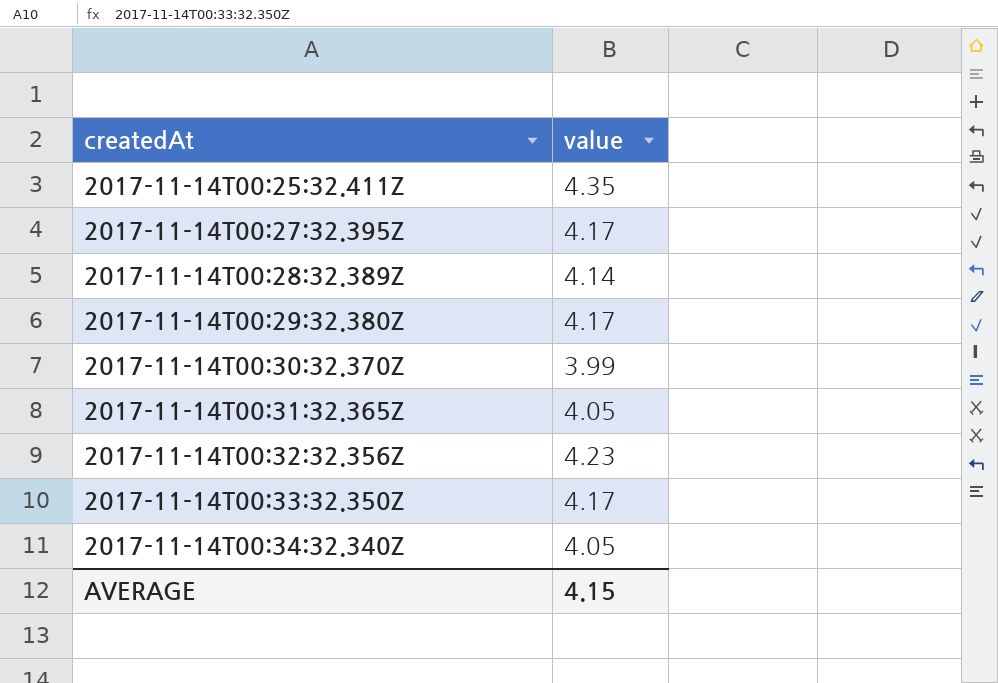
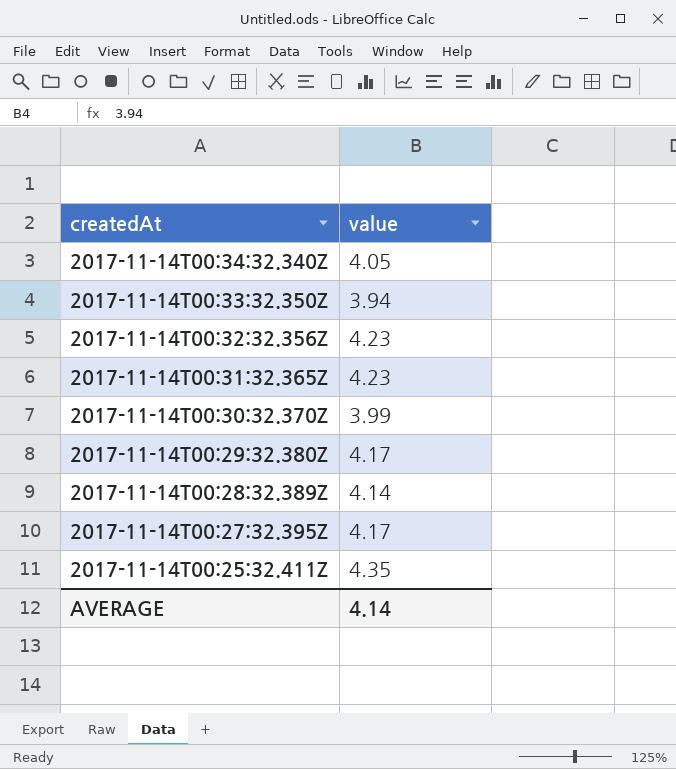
row order: createdAt ascending -> createdAt descending
2017-11-14T00:33:32.350Z | value: 4.17 -> 3.94
2017-11-14T00:31:32.365Z | value: 4.05 -> 4.23
AVERAGE | value: 4.15 -> 4.14

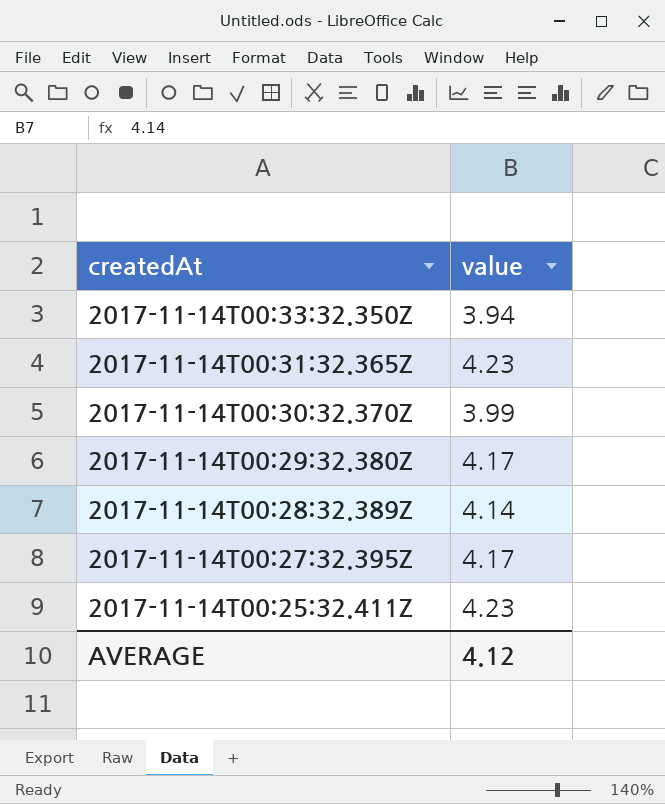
row 2017-11-14T00:34:32.340Z: 4.05 -> none
row 2017-11-14T00:32:32.356Z: 4.23 -> none
2017-11-14T00:25:32.411Z | value: 4.35 -> 4.23
AVERAGE | value: 4.14 -> 4.12

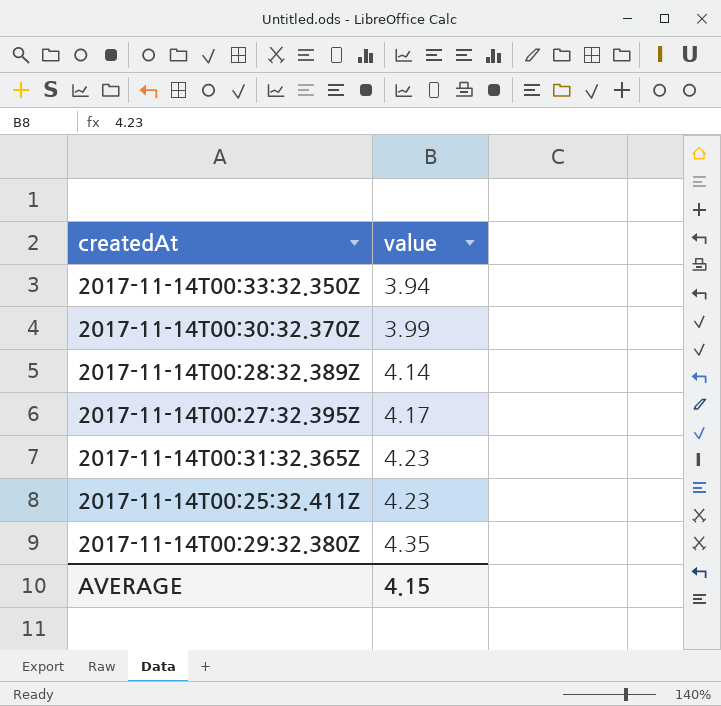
row order: createdAt descending -> value ascending
2017-11-14T00:29:32.380Z | value: 4.17 -> 4.35
AVERAGE | value: 4.12 -> 4.15

